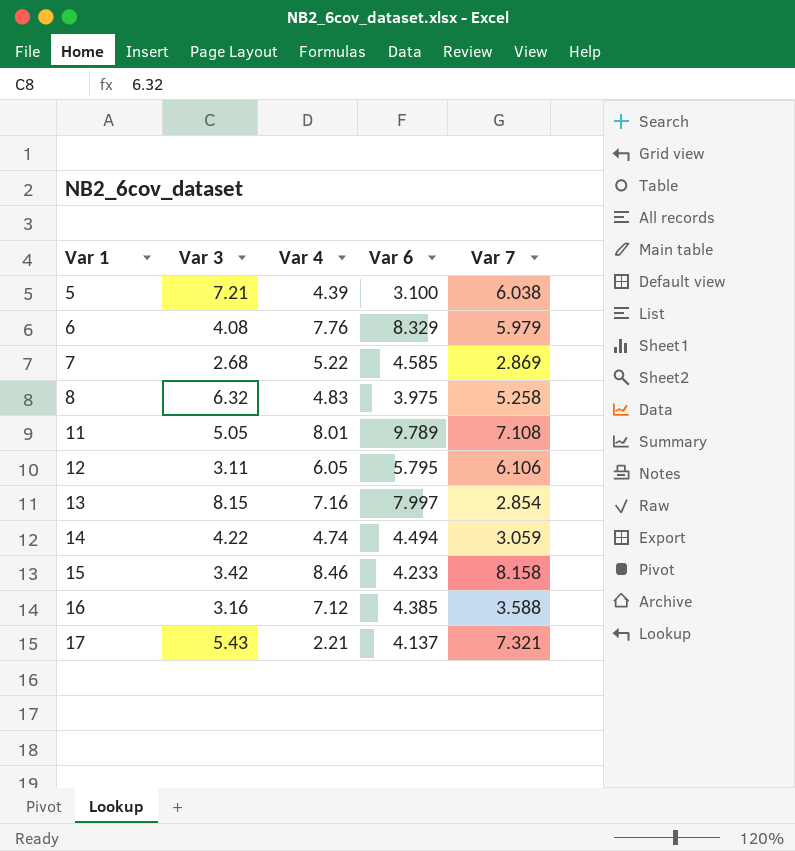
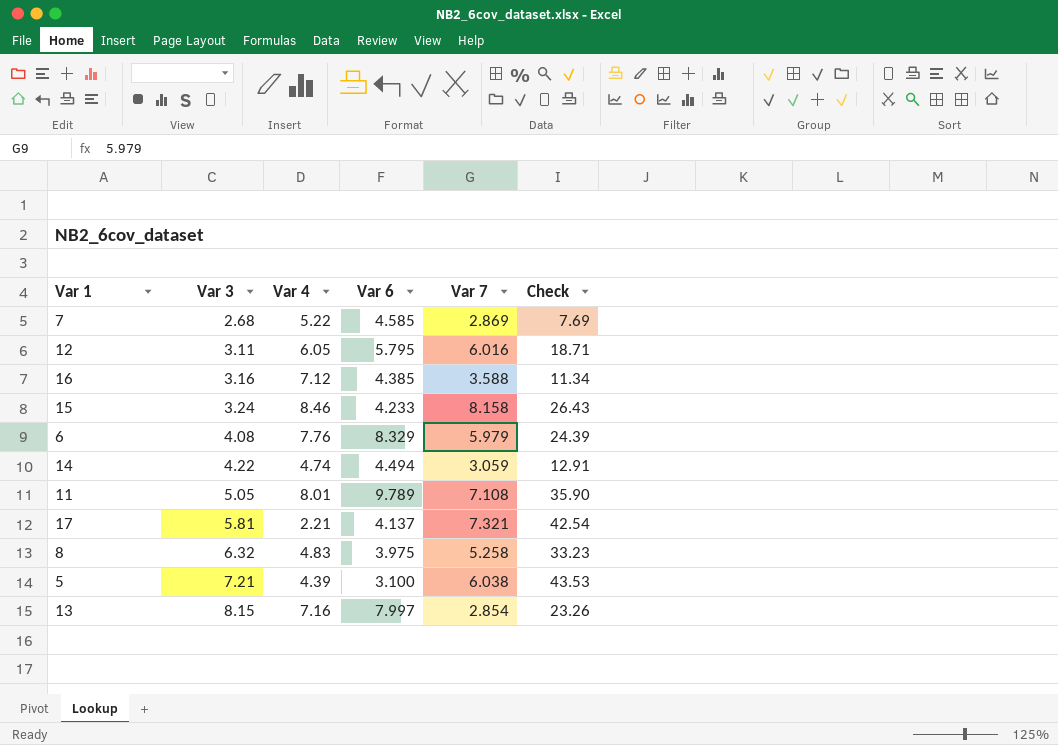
row order: Var 1 ascending -> Var 3 ascending
column Check | formula: none -> [Var 3] * [Var 7]
12 | Var 7: 6.106 -> 6.016
15 | Var 3: 3.42 -> 3.24
17 | Var 3: 5.43 -> 5.81

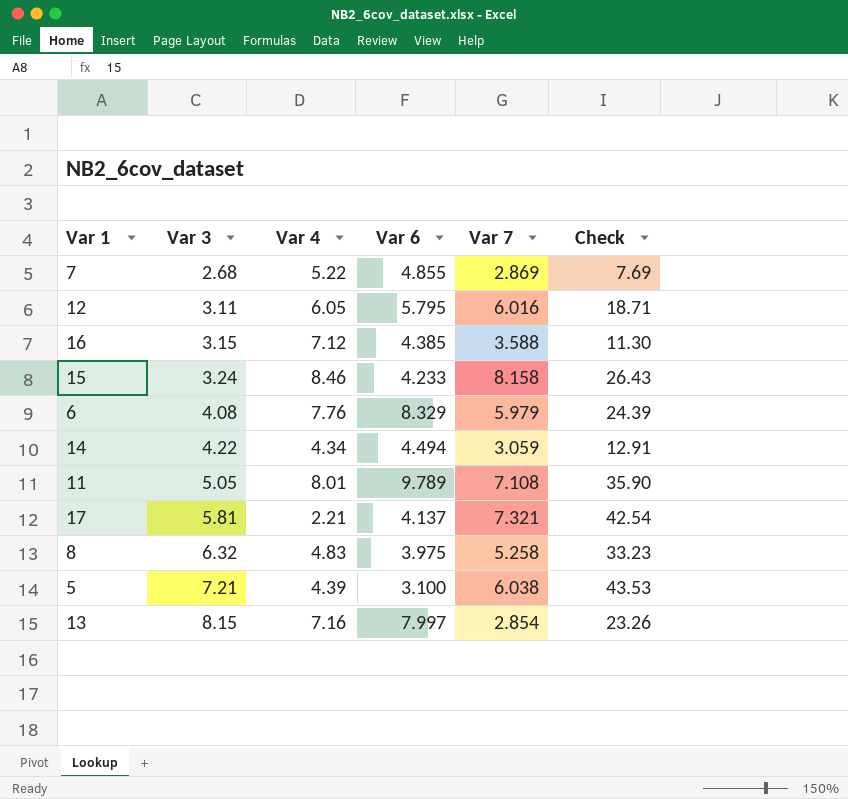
7 | Var 6: 4.585 -> 4.855
16 | Var 3: 3.16 -> 3.15
16 | Check: 11.34 -> 11.30
14 | Var 4: 4.74 -> 4.34

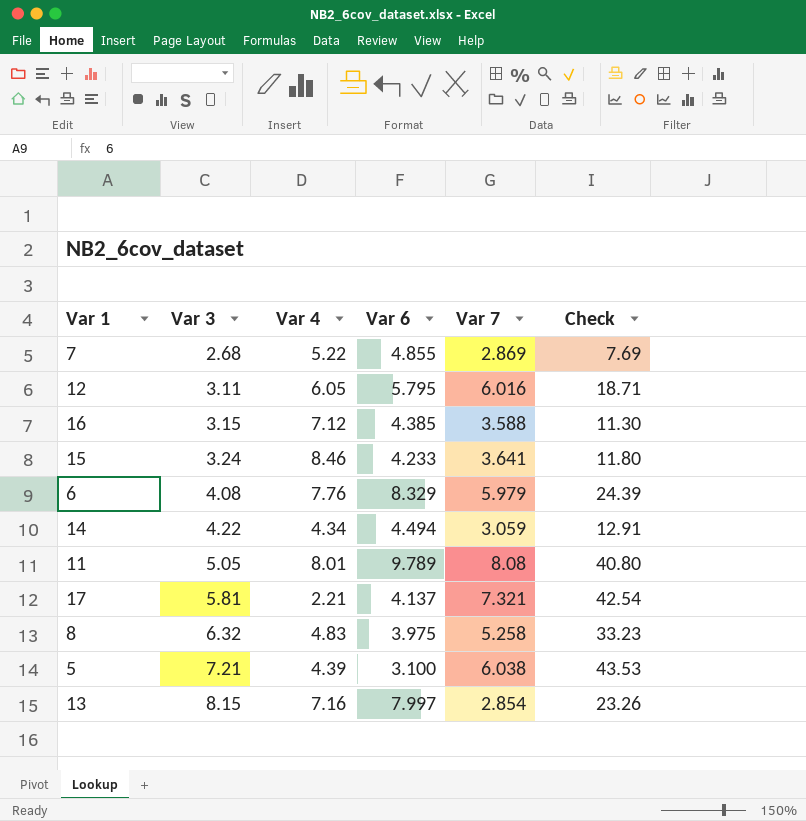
15 | Var 7: 8.158 -> 3.641
15 | Check: 26.43 -> 11.80
11 | Var 7: 7.108 -> 8.08
11 | Check: 35.90 -> 40.80

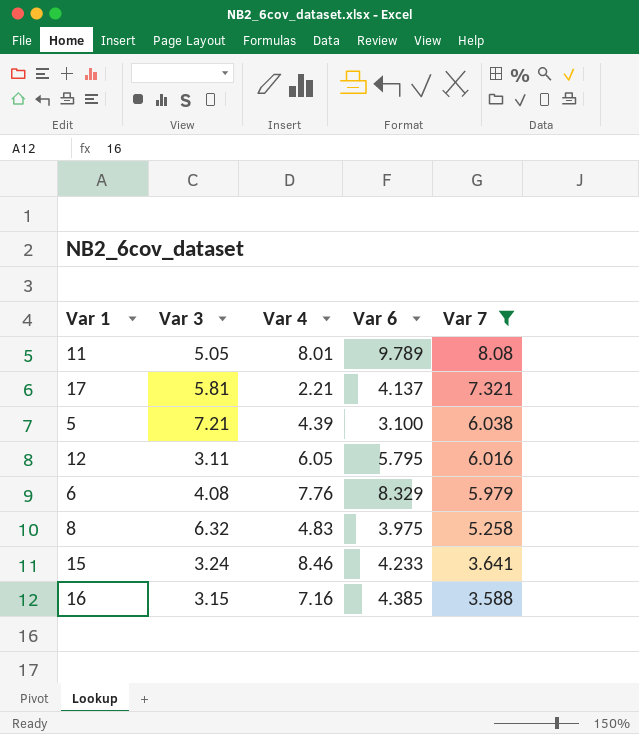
filter: none -> Var 7 >= 3.588
row order: Var 3 ascending -> Var 7 descending
column Check | formula: [Var 3] * [Var 7] -> none
16 | Var 4: 7.12 -> 7.16

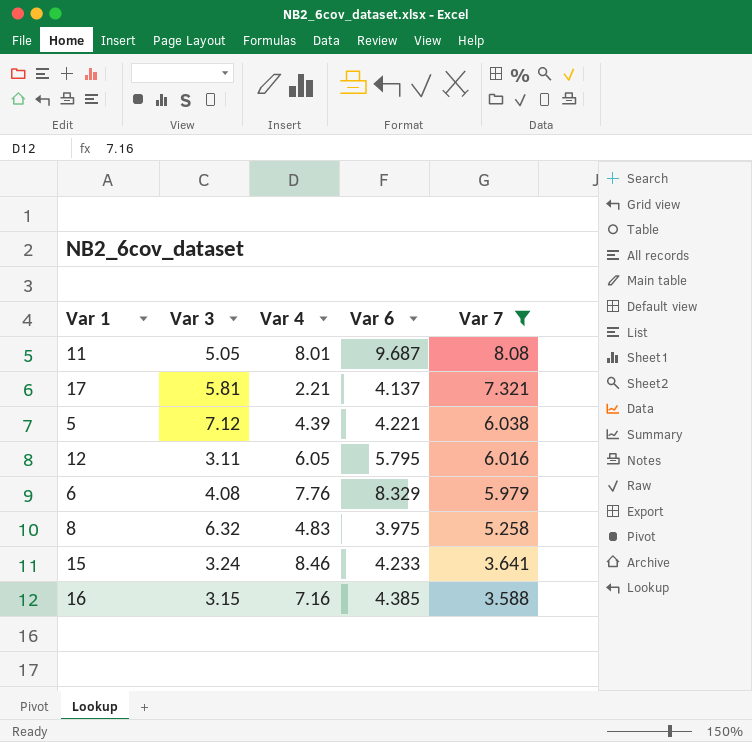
11 | Var 6: 9.789 -> 9.687
5 | Var 3: 7.21 -> 7.12
5 | Var 6: 3.100 -> 4.221

